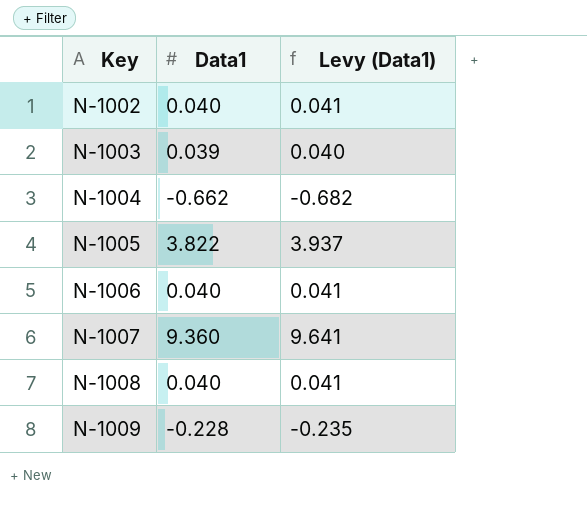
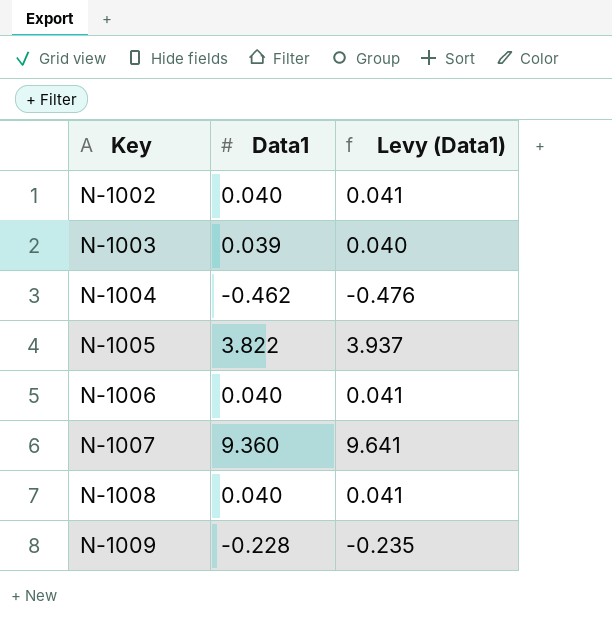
N-1004 | Data1: -0.662 -> -0.462
N-1004 | Levy (Data1): -0.682 -> -0.476

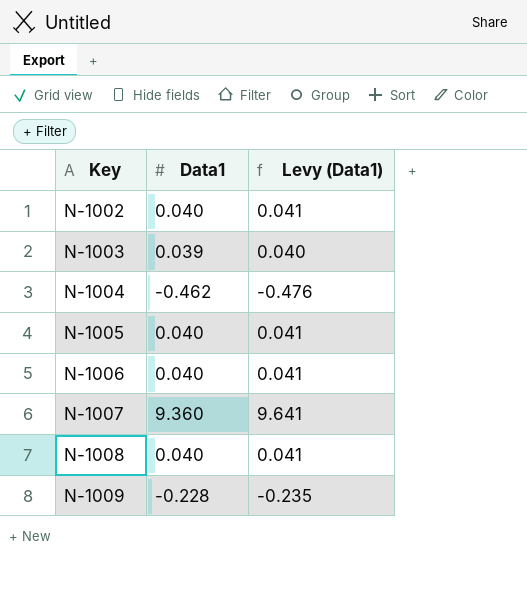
N-1005 | Data1: 3.822 -> 0.040
N-1005 | Levy (Data1): 3.937 -> 0.041

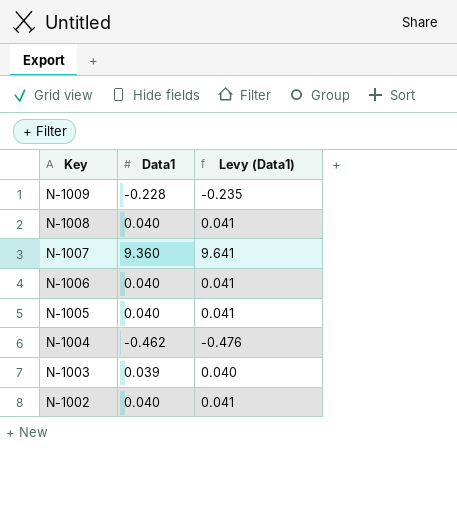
row order: Key ascending -> Key descending

